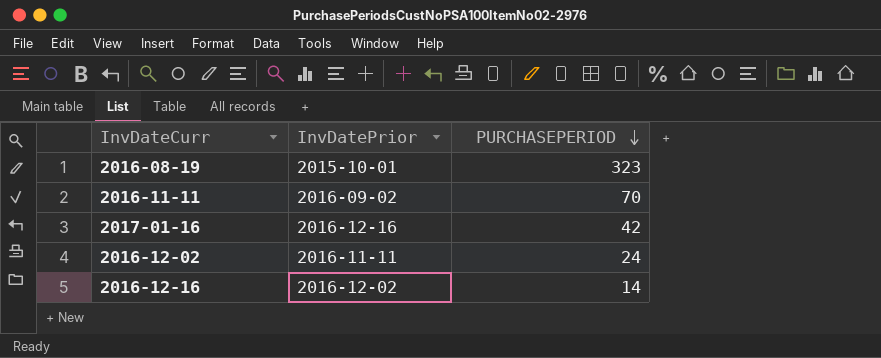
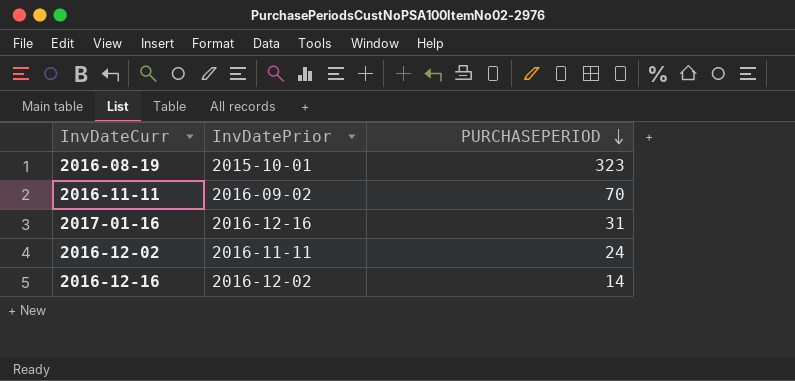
2017-01-16 | PURCHASEPERIOD: 42 -> 31

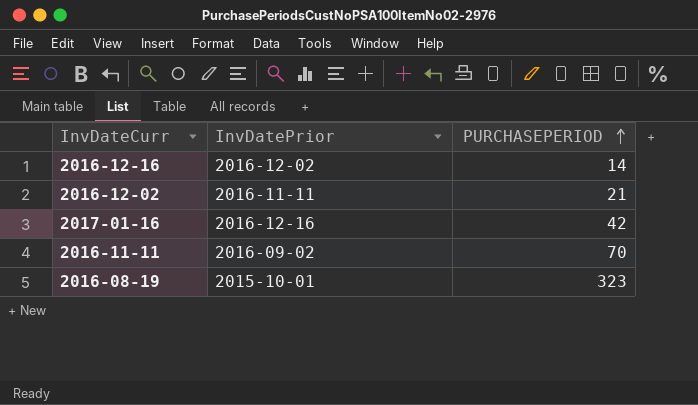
row order: PURCHASEPERIOD descending -> PURCHASEPERIOD ascending
2016-12-02 | PURCHASEPERIOD: 24 -> 21
2017-01-16 | PURCHASEPERIOD: 31 -> 42

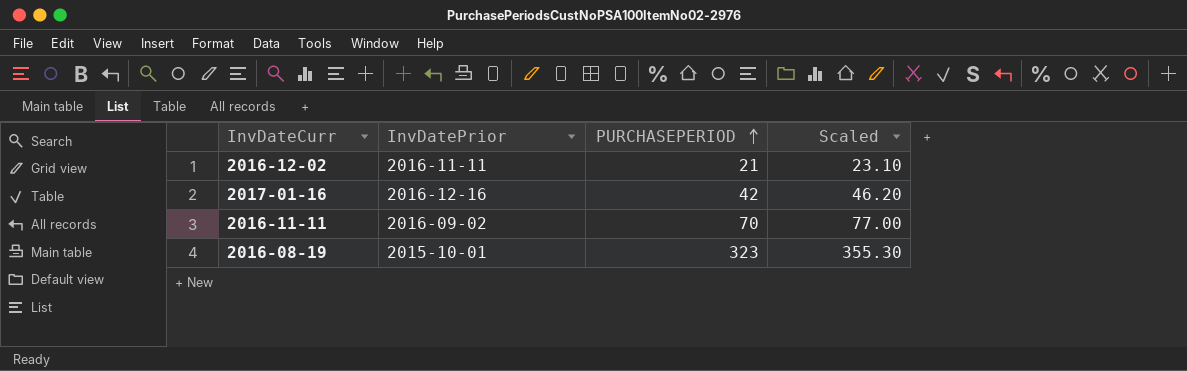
column Scaled | formula: none -> [PURCHASEPERIOD] * 1.1
row 2016-12-16: 2016-12-02 | 14 -> none

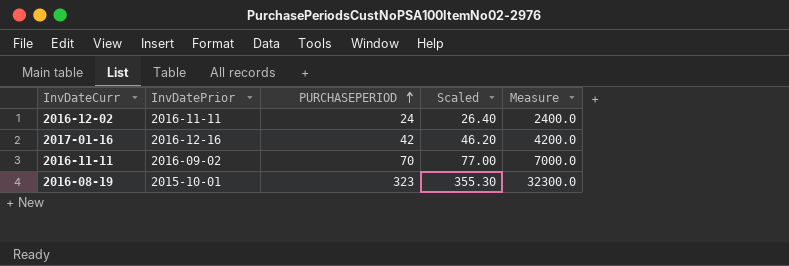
column Measure | formula: none -> [PURCHASEPERIOD] * 100
2016-12-02 | PURCHASEPERIOD: 21 -> 24
2016-12-02 | Scaled: 23.10 -> 26.40

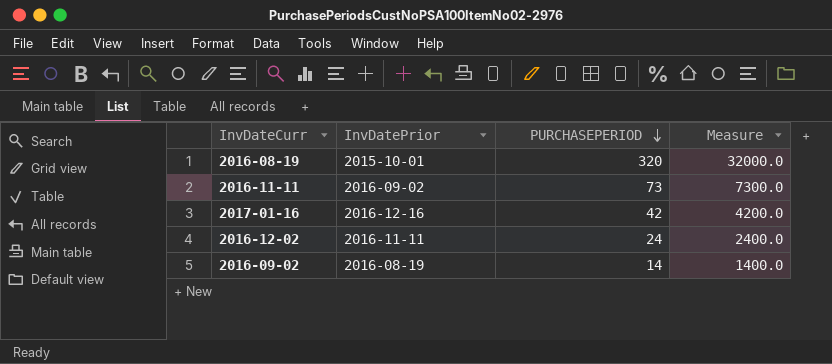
row order: PURCHASEPERIOD ascending -> PURCHASEPERIOD descending
column Scaled | formula: [PURCHASEPERIOD] * 1.1 -> none
2016-08-19 | PURCHASEPERIOD: 323 -> 320
2016-08-19 | Measure: 32300.0 -> 32000.0
2016-11-11 | PURCHASEPERIOD: 70 -> 73
2016-11-11 | Measure: 7000.0 -> 7300.0
row 2016-09-02: none -> 2016-08-19 | 14 | 1400.0

